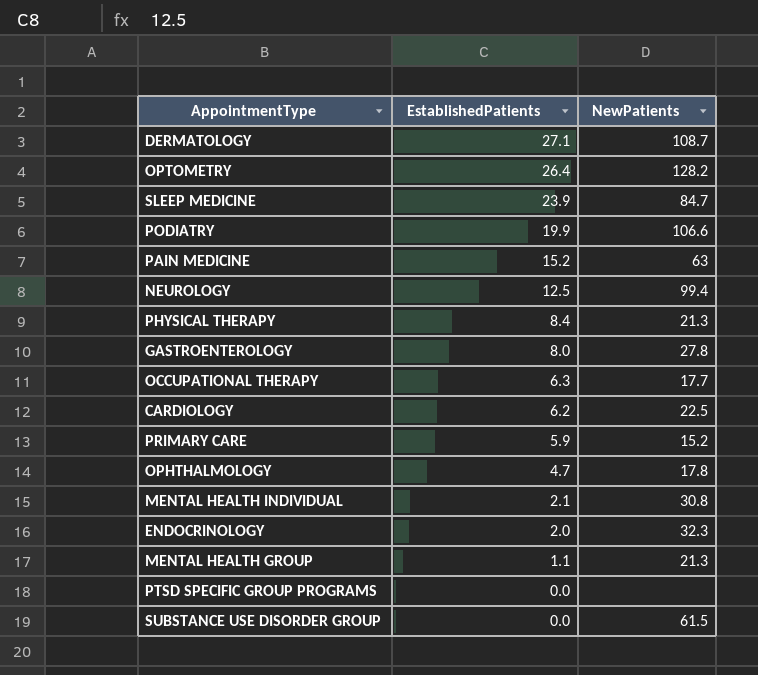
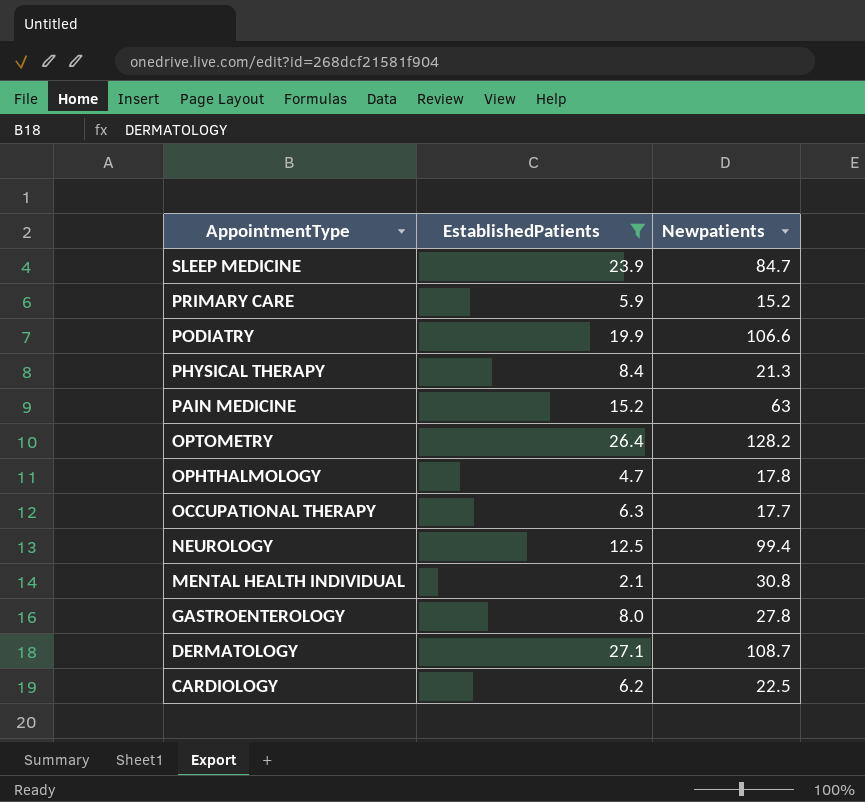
filter: none -> EstablishedPatients >= 2.1
row order: EstablishedPatients descending -> AppointmentType descending
column name: NewPatients -> Newpatients

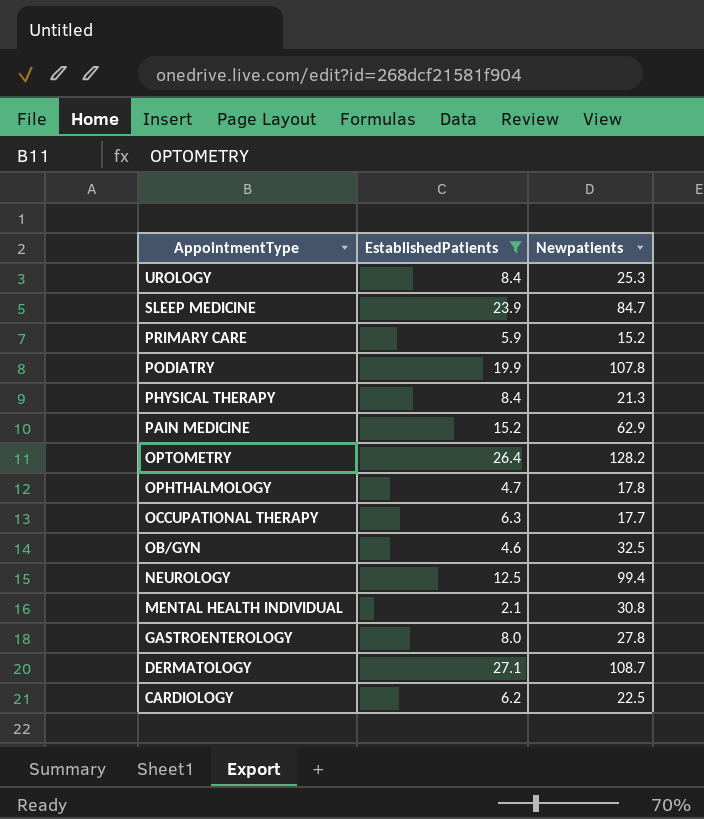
row UROLOGY: none -> 8.4 | 25.3
PODIATRY | Newpatients: 106.6 -> 107.8
PAIN MEDICINE | Newpatients: 63 -> 62.9
row OB/GYN: none -> 4.6 | 32.5

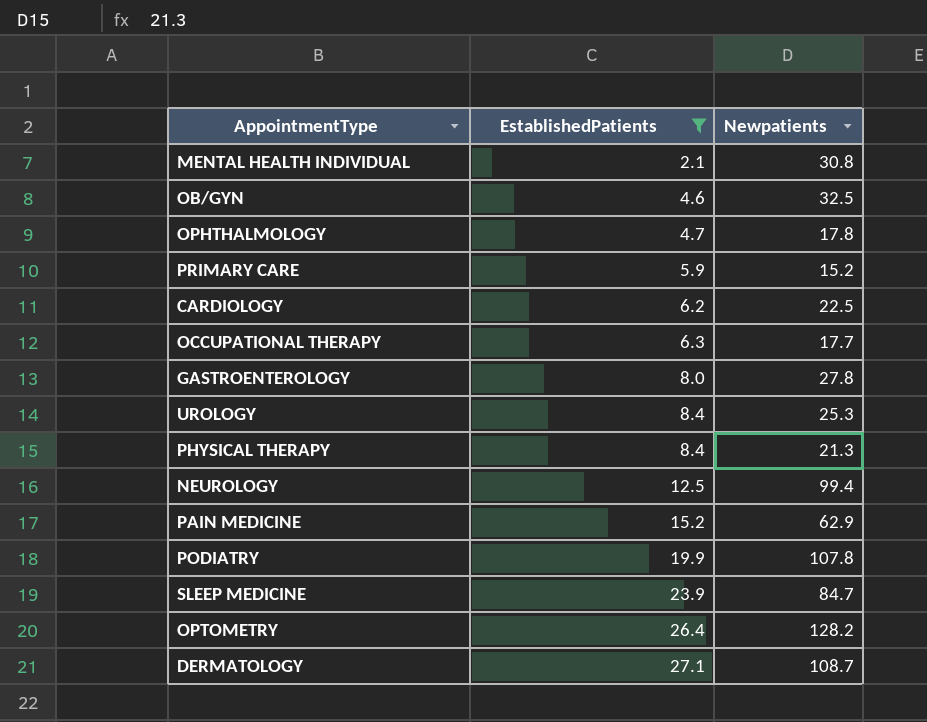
row order: AppointmentType descending -> EstablishedPatients ascending

